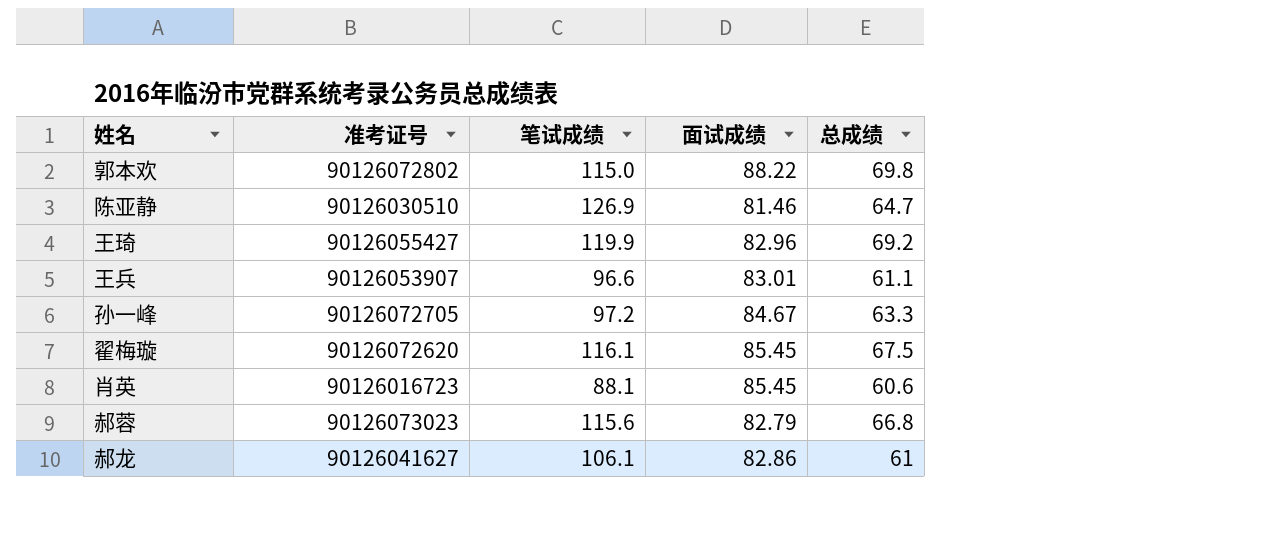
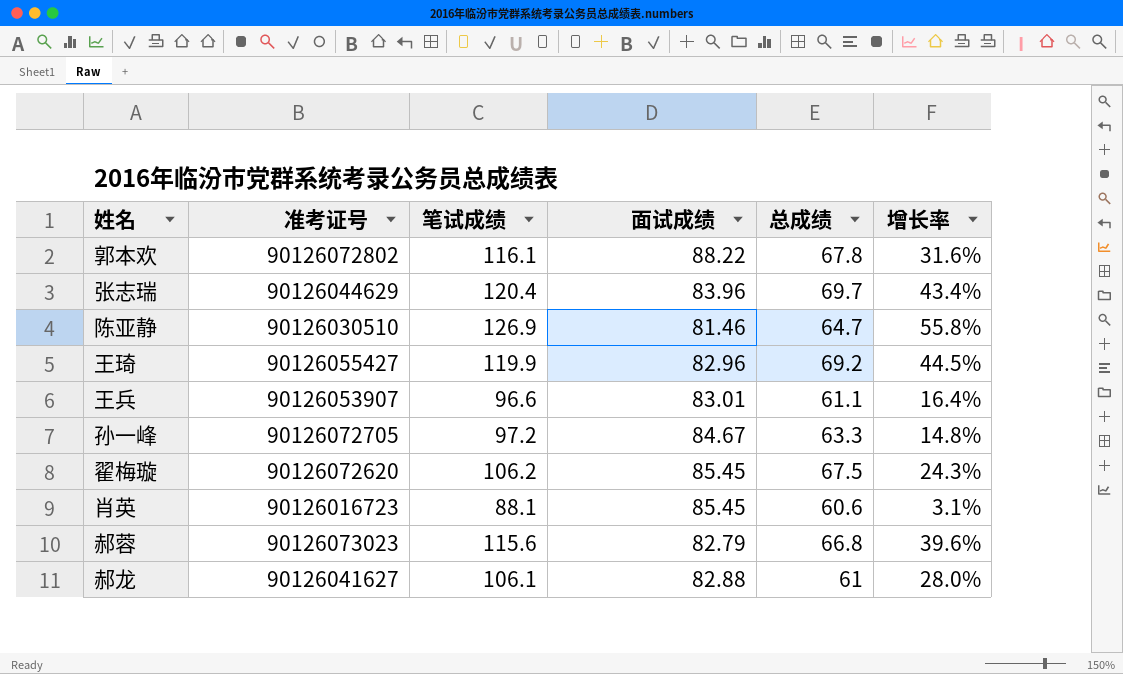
column 增长率 | formula: none -> ([笔试成绩] - [面试成绩]) / [面试成绩]
郭本欢 | 笔试成绩: 115.0 -> 116.1
郭本欢 | 总成绩: 69.8 -> 67.8
row 张志瑞: none -> 90126044629 | 120.4 | 83.96 | 69.7 | 43.4%
翟梅璇 | 笔试成绩: 116.1 -> 106.2
郝龙 | 面试成绩: 82.86 -> 82.88

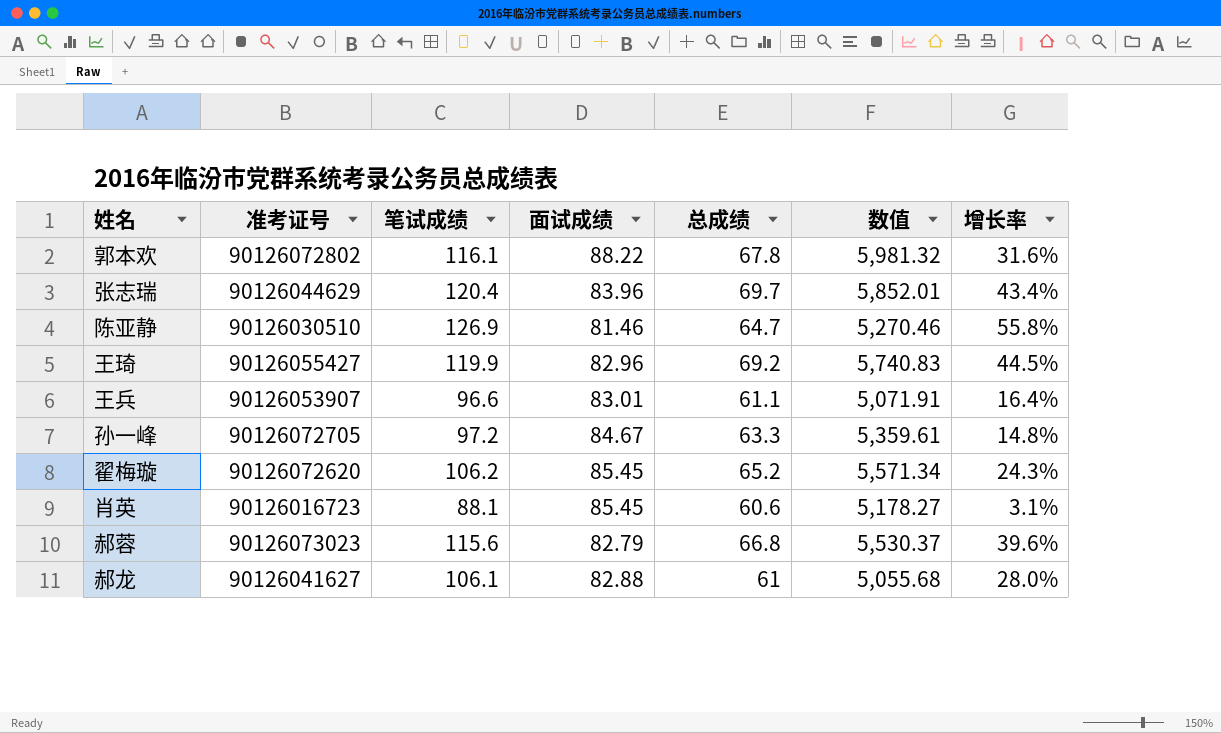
column 数值 | formula: none -> [面试成绩] * [总成绩]
翟梅璇 | 总成绩: 67.5 -> 65.2

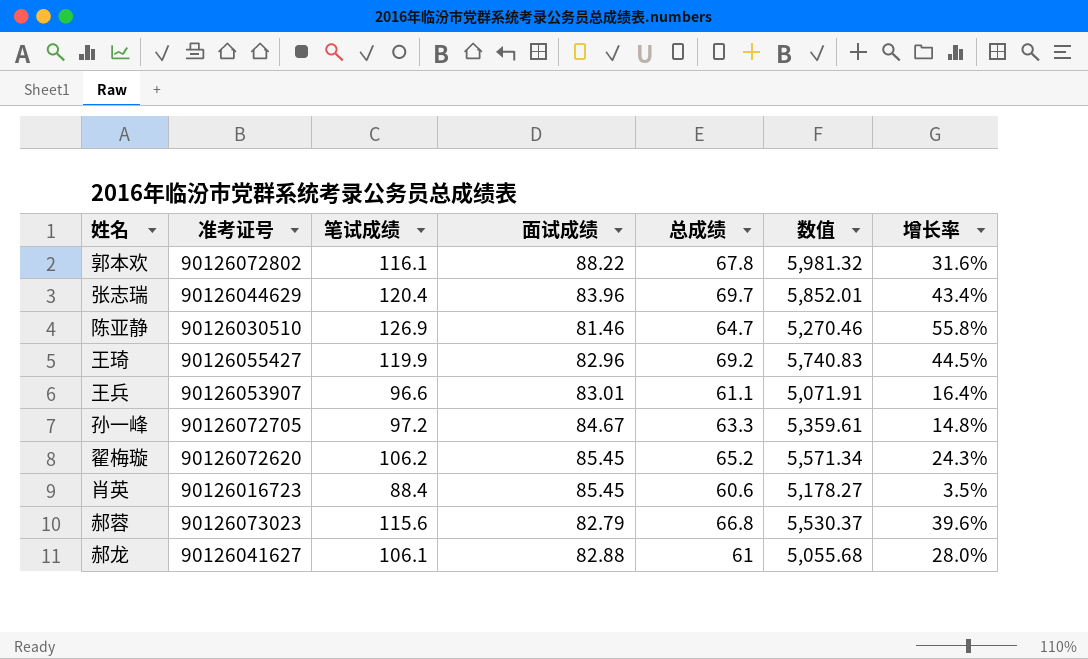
肖英 | 笔试成绩: 88.1 -> 88.4
肖英 | 增长率: 3.1% -> 3.5%

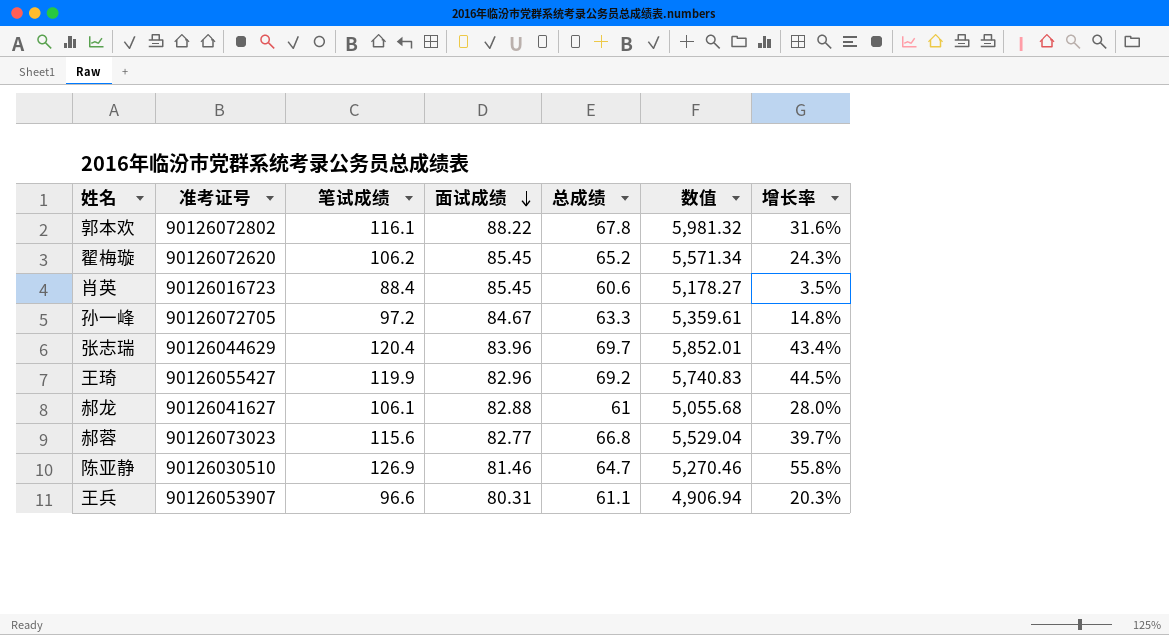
row order: none -> 面试成绩 descending
郝蓉 | 面试成绩: 82.79 -> 82.77
郝蓉 | 数值: 5,530.37 -> 5,529.04
郝蓉 | 增长率: 39.6% -> 39.7%
王兵 | 面试成绩: 83.01 -> 80.31
王兵 | 数值: 5,071.91 -> 4,906.94
王兵 | 增长率: 16.4% -> 20.3%

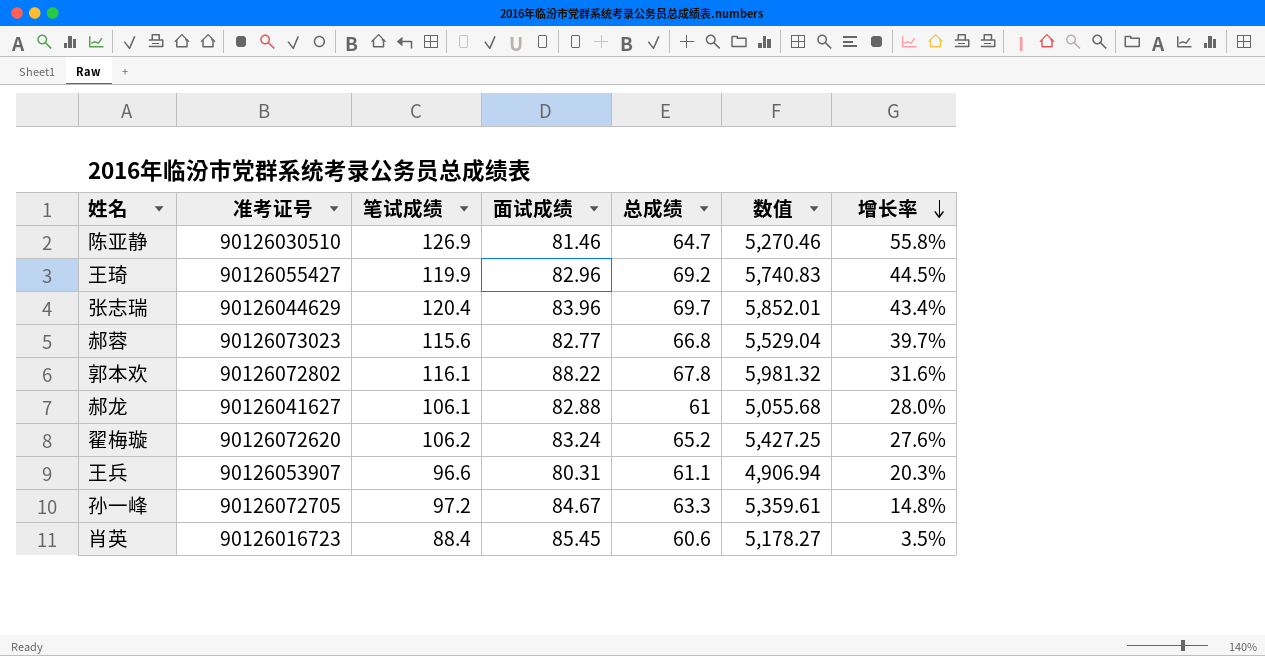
row order: 面试成绩 descending -> 增长率 descending
翟梅璇 | 面试成绩: 85.45 -> 83.24
翟梅璇 | 数值: 5,571.34 -> 5,427.25
翟梅璇 | 增长率: 24.3% -> 27.6%

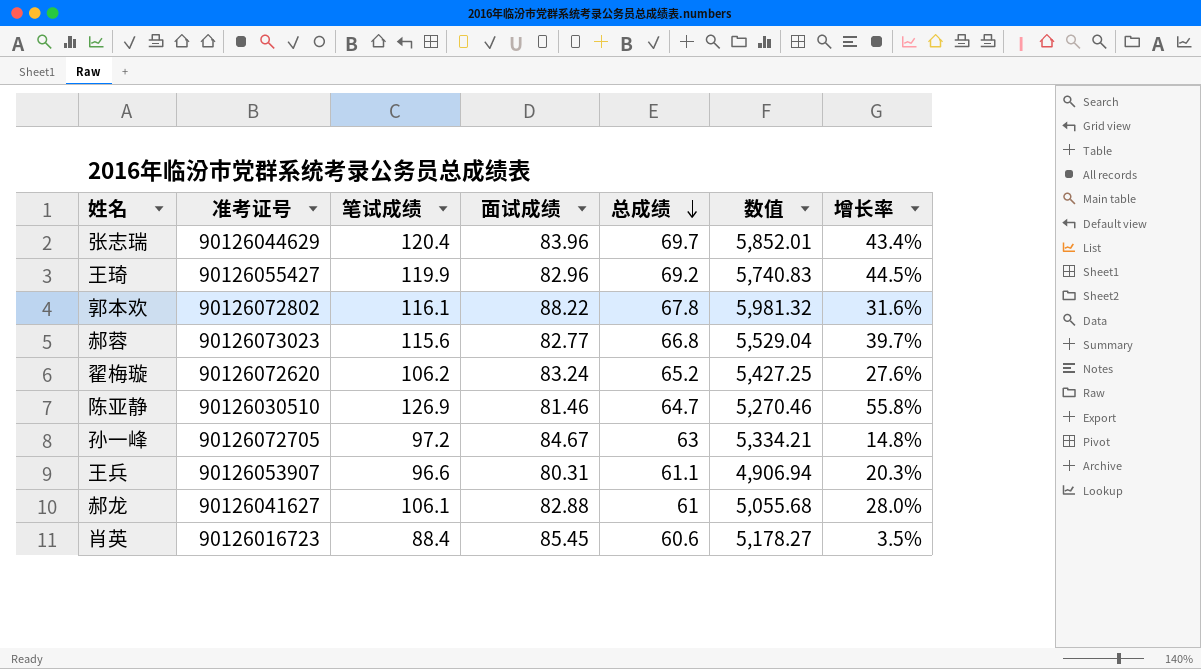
row order: 增长率 descending -> 总成绩 descending
孙一峰 | 总成绩: 63.3 -> 63
孙一峰 | 数值: 5,359.61 -> 5,334.21

